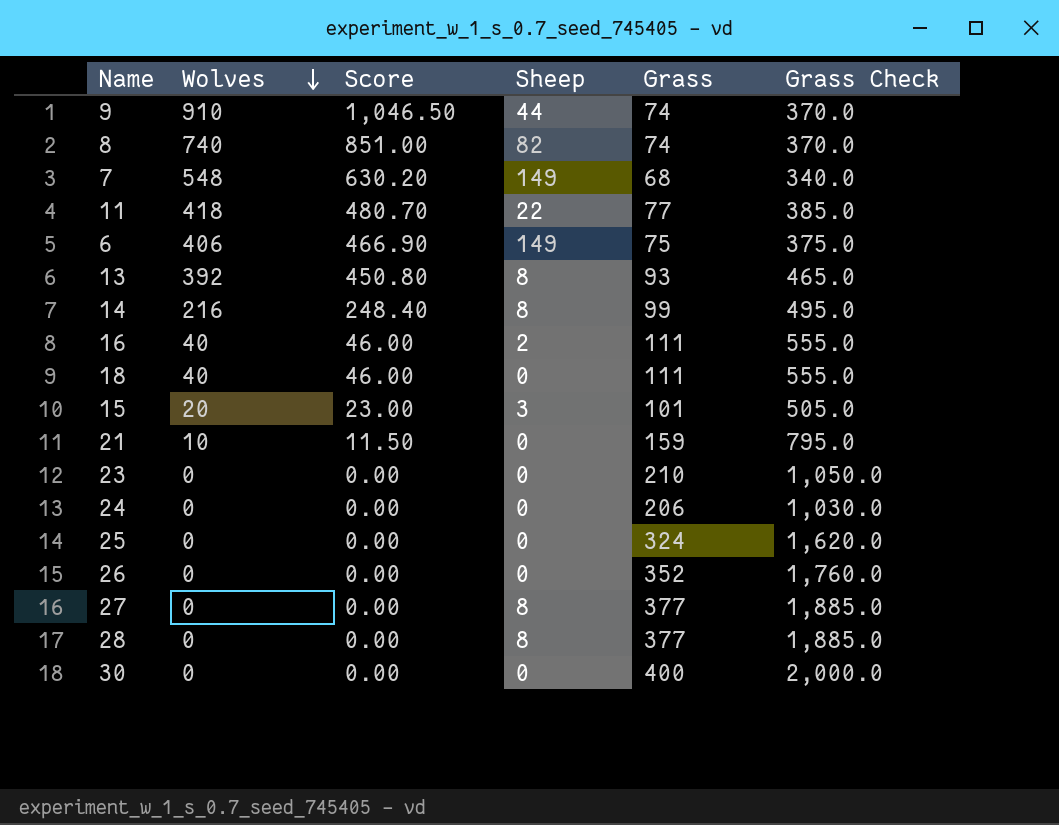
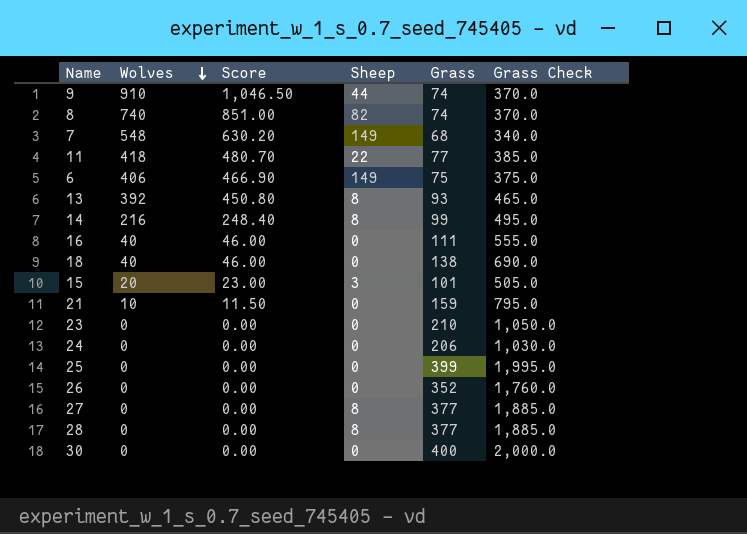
16 | Sheep: 2 -> 0
18 | Grass: 111 -> 138
18 | Grass Check: 555.0 -> 690.0
25 | Grass: 324 -> 399
25 | Grass Check: 1,620.0 -> 1,995.0

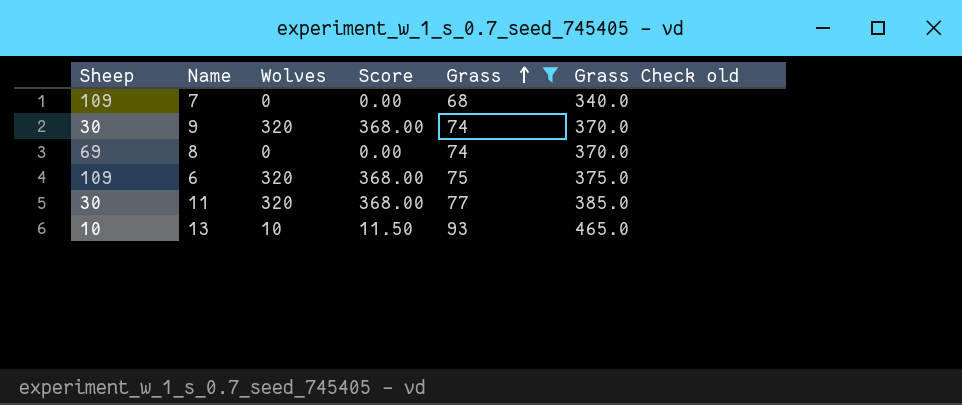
filter: none -> Grass <= 93
row order: Wolves descending -> Grass ascending
column Sheep | position: 4 -> 1
column name: Grass Check -> Grass Check old
7 | Sheep: 149 -> 109
7 | Wolves: 548 -> 0
7 | Score: 630.20 -> 0.00
9 | Sheep: 44 -> 30
9 | Wolves: 910 -> 320
9 | Score: 1,046.50 -> 368.00
8 | Sheep: 82 -> 69
8 | Wolves: 740 -> 0
8 | Score: 851.00 -> 0.00
6 | Sheep: 149 -> 109
6 | Wolves: 406 -> 320
6 | Score: 466.90 -> 368.00
11 | Sheep: 22 -> 30
11 | Wolves: 418 -> 320
11 | Score: 480.70 -> 368.00
13 | Sheep: 8 -> 10
13 | Wolves: 392 -> 10
13 | Score: 450.80 -> 11.50

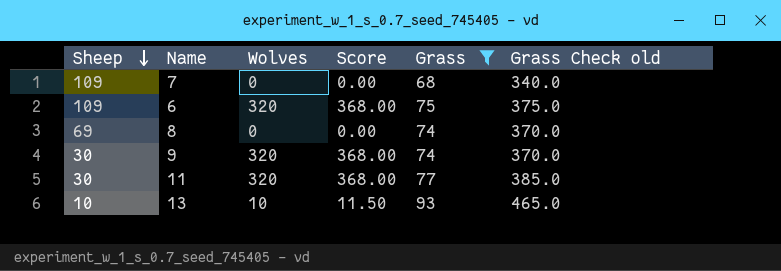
row order: Grass ascending -> Sheep descending

